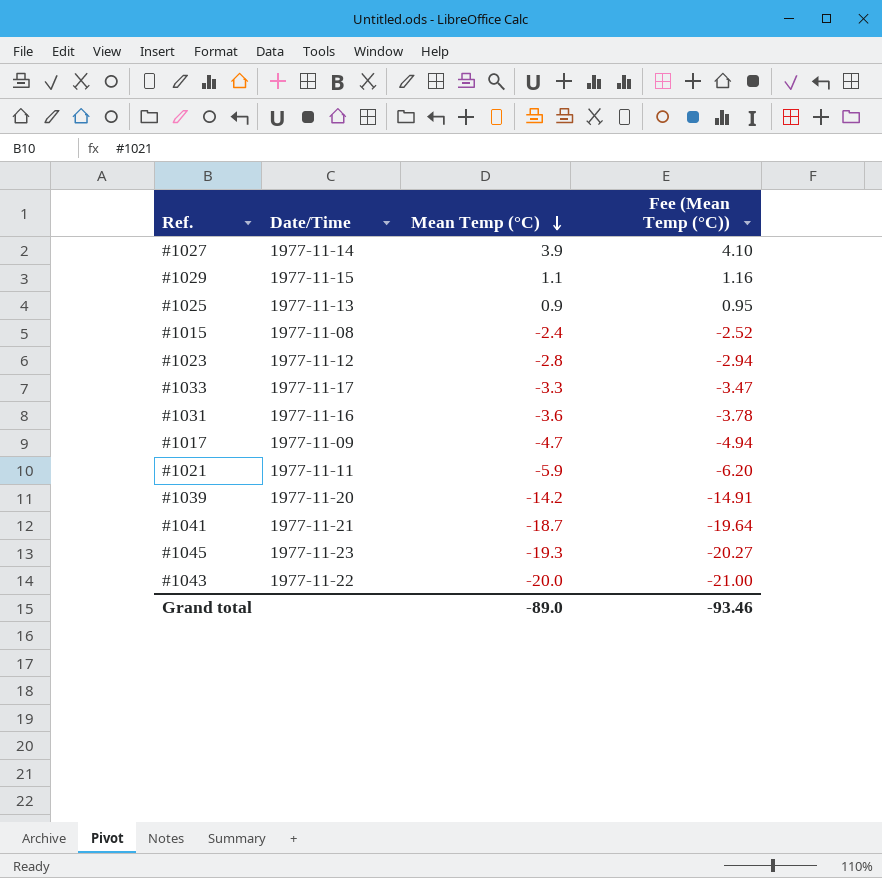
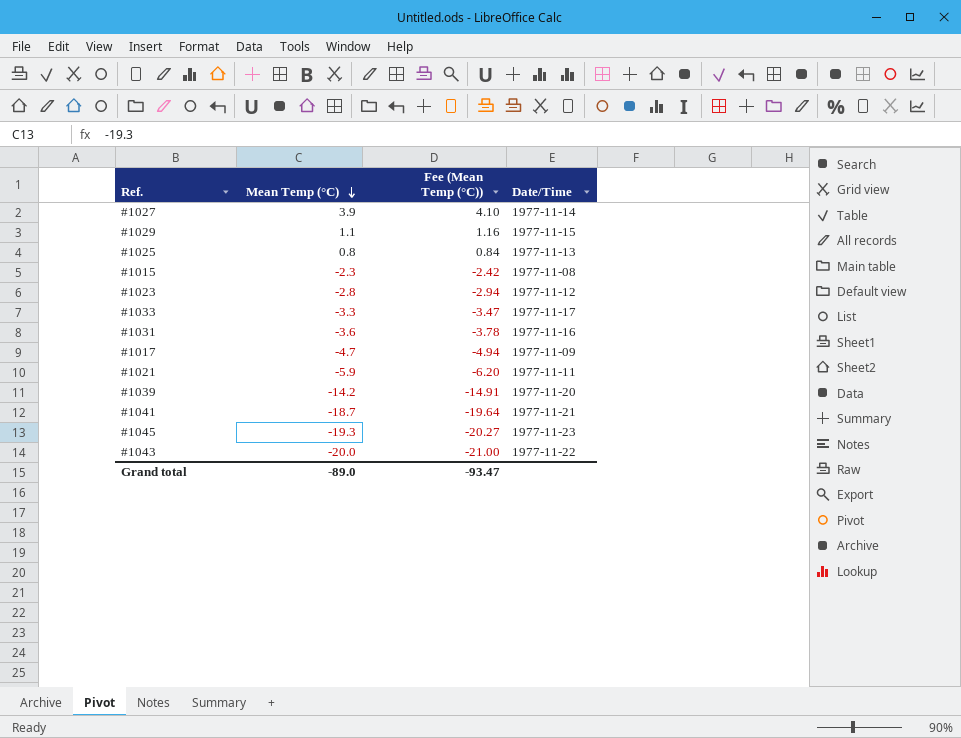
column Date/Time | position: 2 -> 4
#1025 | Mean Temp (°C): 0.9 -> 0.8
#1025 | Fee (Mean Temp (°C)): 0.95 -> 0.84
#1015 | Mean Temp (°C): -2.4 -> -2.3
#1015 | Fee (Mean Temp (°C)): -2.52 -> -2.42
Grand total | Fee (Mean Temp (°C)): -93.46 -> -93.47

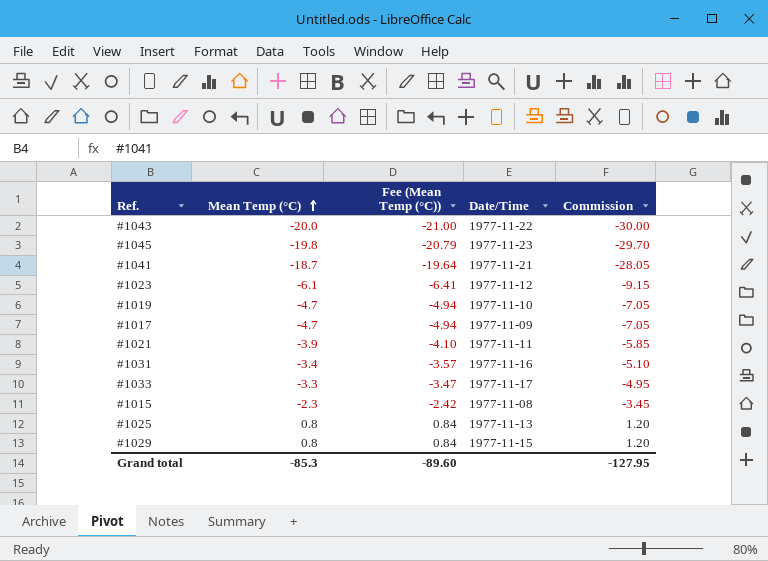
row order: Mean Temp (°C) descending -> Mean Temp (°C) ascending
column Commission | formula: none -> [Mean Temp (°C)] * 1.5
row #1027: 3.9 | 4.10 | 1977-11-14 -> none
row #1039: -14.2 | -14.91 | 1977-11-20 -> none
#1045 | Mean Temp (°C): -19.3 -> -19.8
#1045 | Fee (Mean Temp (°C)): -20.27 -> -20.79
#1023 | Mean Temp (°C): -2.8 -> -6.1
#1023 | Fee (Mean Temp (°C)): -2.94 -> -6.41
row #1019: none -> -4.7 | -4.94 | 1977-11-10 | -7.05
#1021 | Mean Temp (°C): -5.9 -> -3.9
#1021 | Fee (Mean Temp (°C)): -6.20 -> -4.10
#1031 | Mean Temp (°C): -3.6 -> -3.4
#1031 | Fee (Mean Temp (°C)): -3.78 -> -3.57
#1029 | Mean Temp (°C): 1.1 -> 0.8
#1029 | Fee (Mean Temp (°C)): 1.16 -> 0.84
Grand total | Mean Temp (°C): -89.0 -> -85.3
Grand total | Fee (Mean Temp (°C)): -93.47 -> -89.60

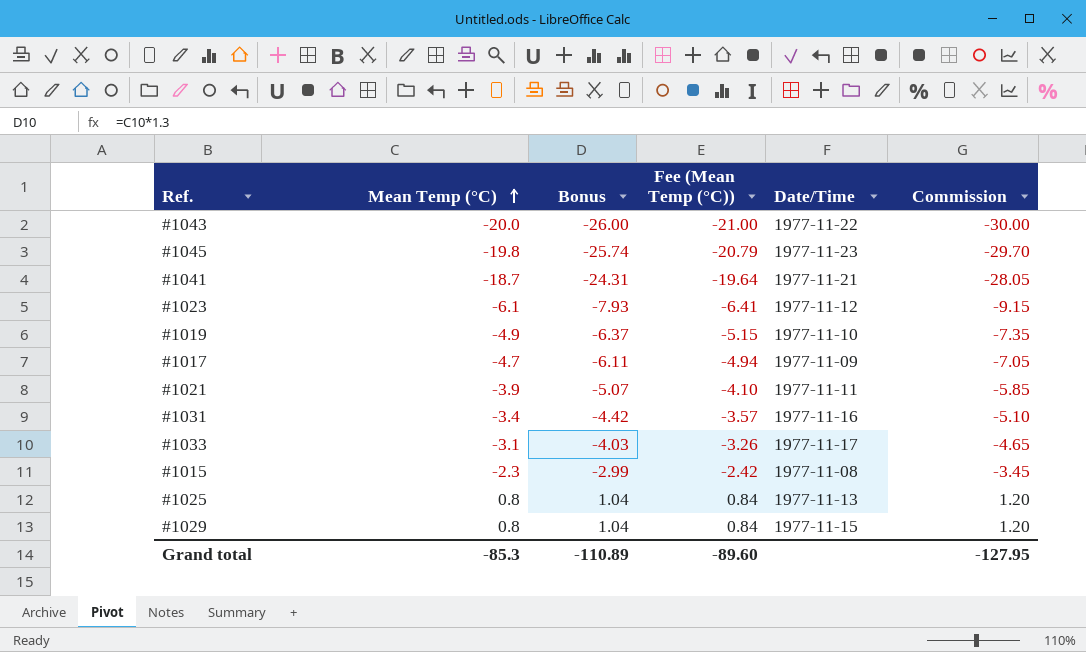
column Bonus | formula: none -> [Mean Temp (°C)] * 1.3
#1019 | Mean Temp (°C): -4.7 -> -4.9
#1019 | Fee (Mean Temp (°C)): -4.94 -> -5.15
#1019 | Commission: -7.05 -> -7.35
#1033 | Mean Temp (°C): -3.3 -> -3.1
#1033 | Fee (Mean Temp (°C)): -3.47 -> -3.26
#1033 | Commission: -4.95 -> -4.65

